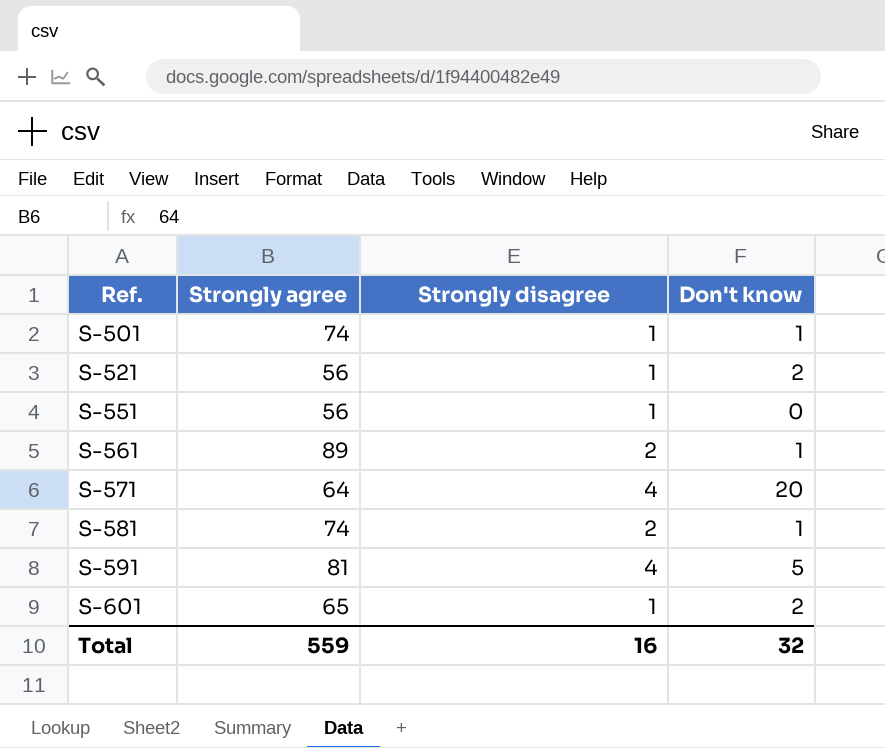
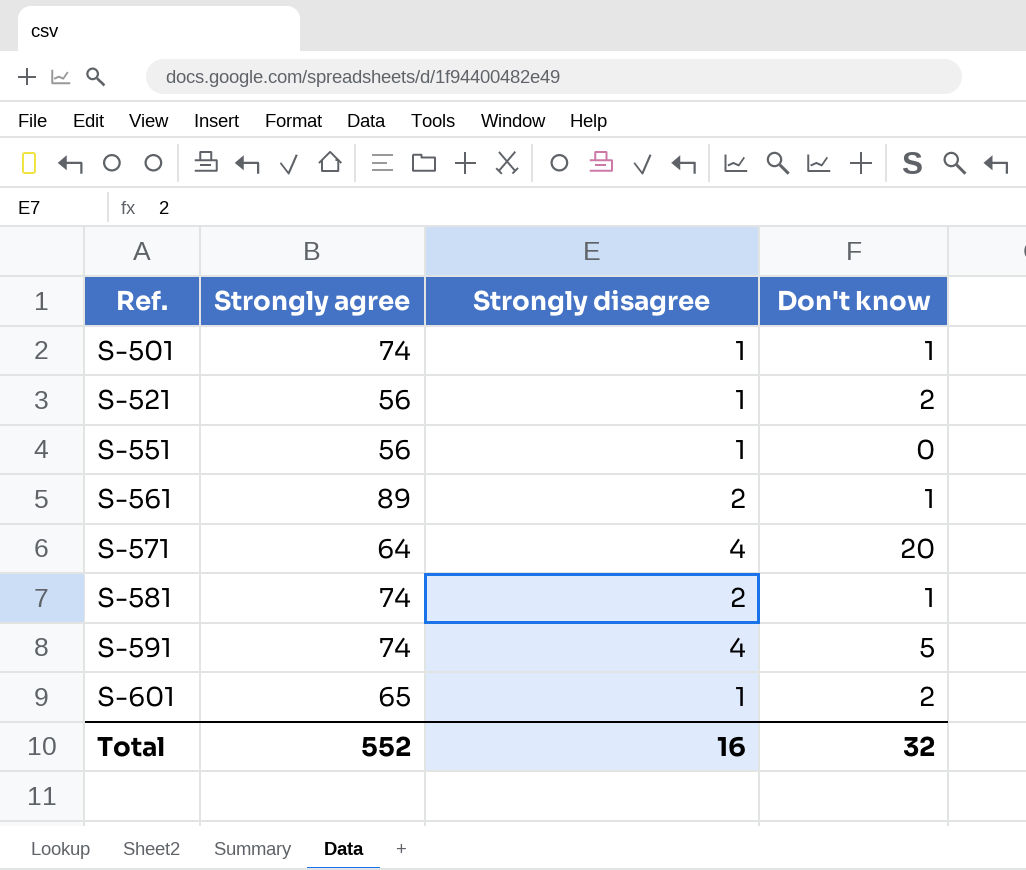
S-591 | Strongly agree: 81 -> 74
Total | Strongly agree: 559 -> 552

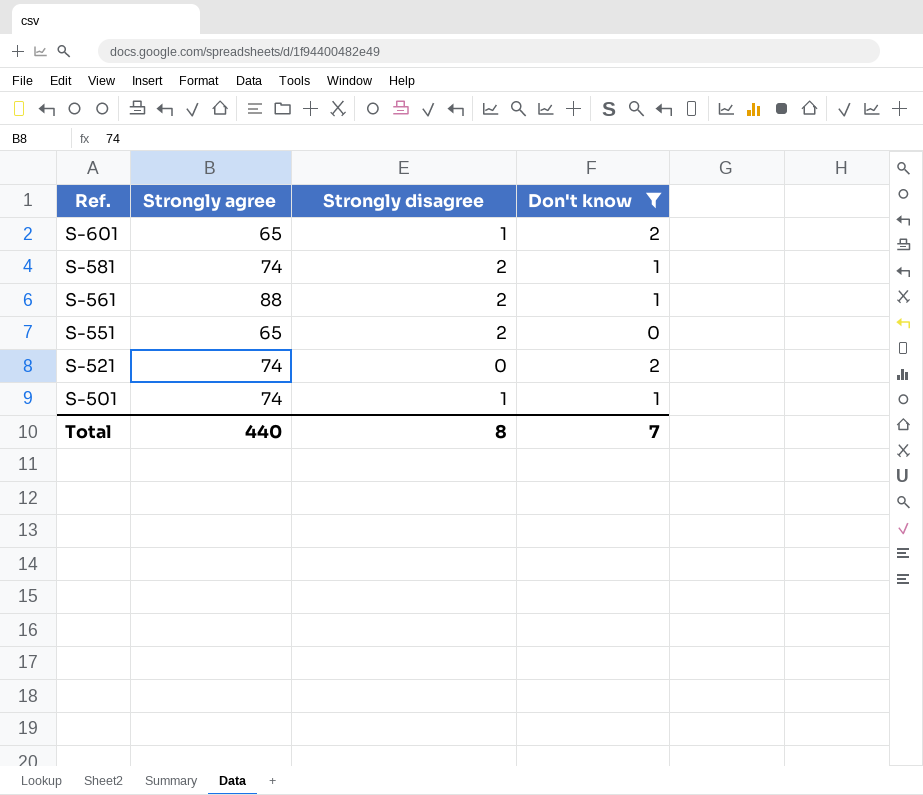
filter: none -> Don't know <= 2
row order: Ref. ascending -> Ref. descending
S-561 | Strongly agree: 89 -> 88
S-551 | Strongly agree: 56 -> 65
S-551 | Strongly disagree: 1 -> 2
S-521 | Strongly agree: 56 -> 74
S-521 | Strongly disagree: 1 -> 0
Total | Strongly agree: 552 -> 440
Total | Strongly disagree: 16 -> 8
Total | Don't know: 32 -> 7

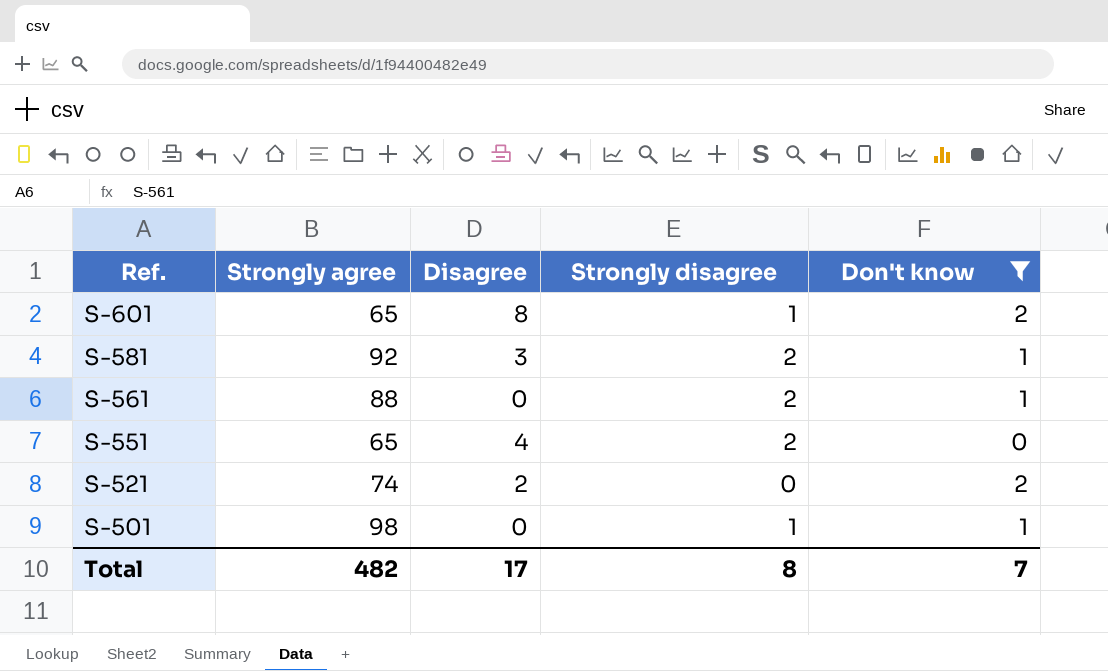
column Disagree | position: none -> 3
S-581 | Strongly agree: 74 -> 92
S-501 | Strongly agree: 74 -> 98
Total | Strongly agree: 440 -> 482

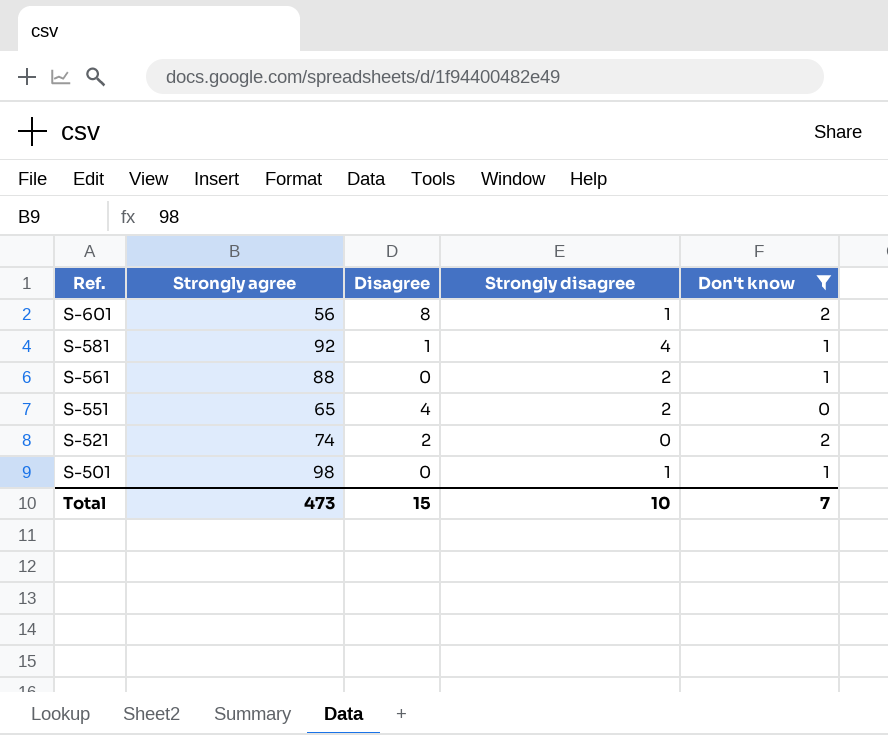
S-601 | Strongly agree: 65 -> 56
S-581 | Disagree: 3 -> 1
S-581 | Strongly disagree: 2 -> 4
Total | Strongly agree: 482 -> 473
Total | Disagree: 17 -> 15
Total | Strongly disagree: 8 -> 10

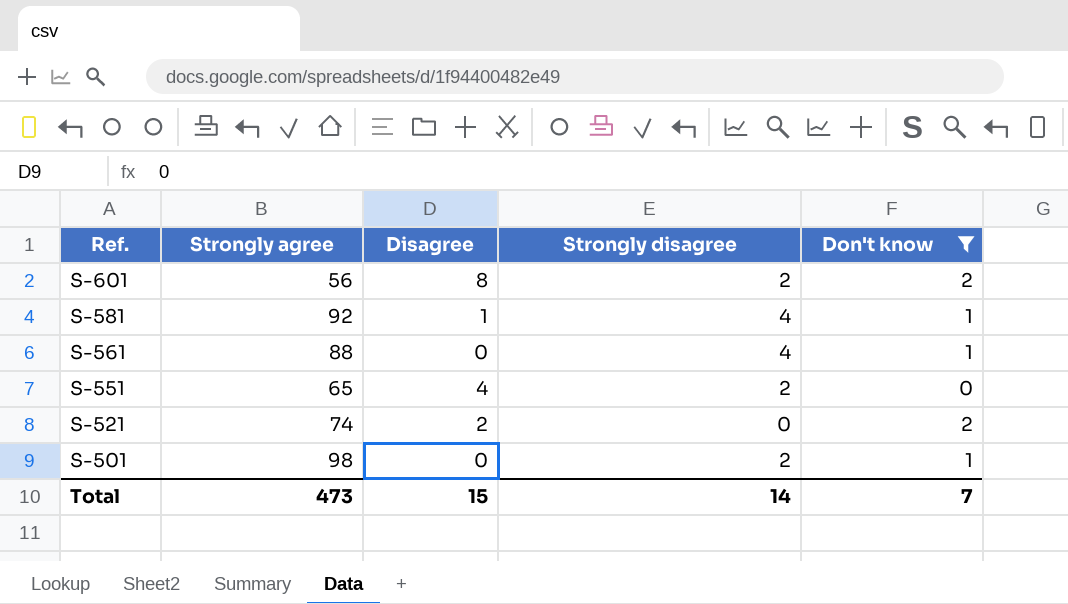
S-601 | Strongly disagree: 1 -> 2
S-561 | Strongly disagree: 2 -> 4
S-501 | Strongly disagree: 1 -> 2
Total | Strongly disagree: 10 -> 14

